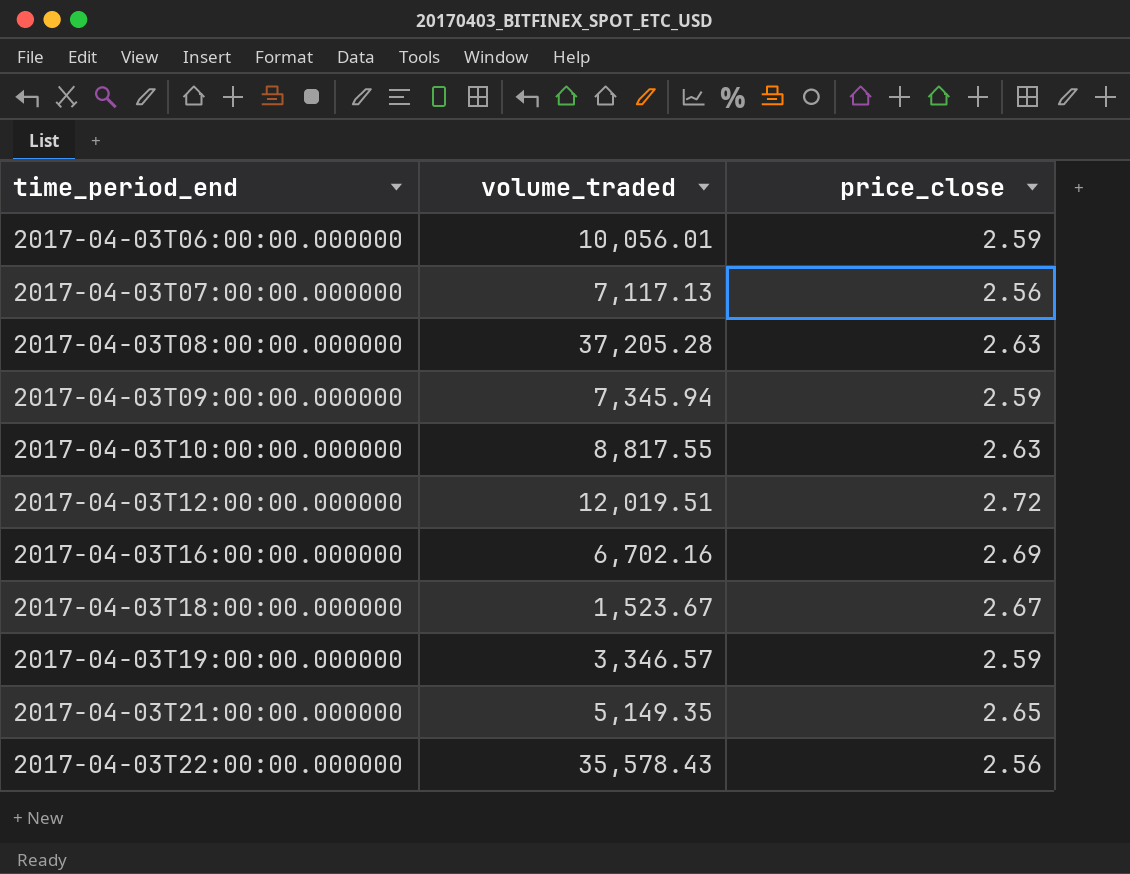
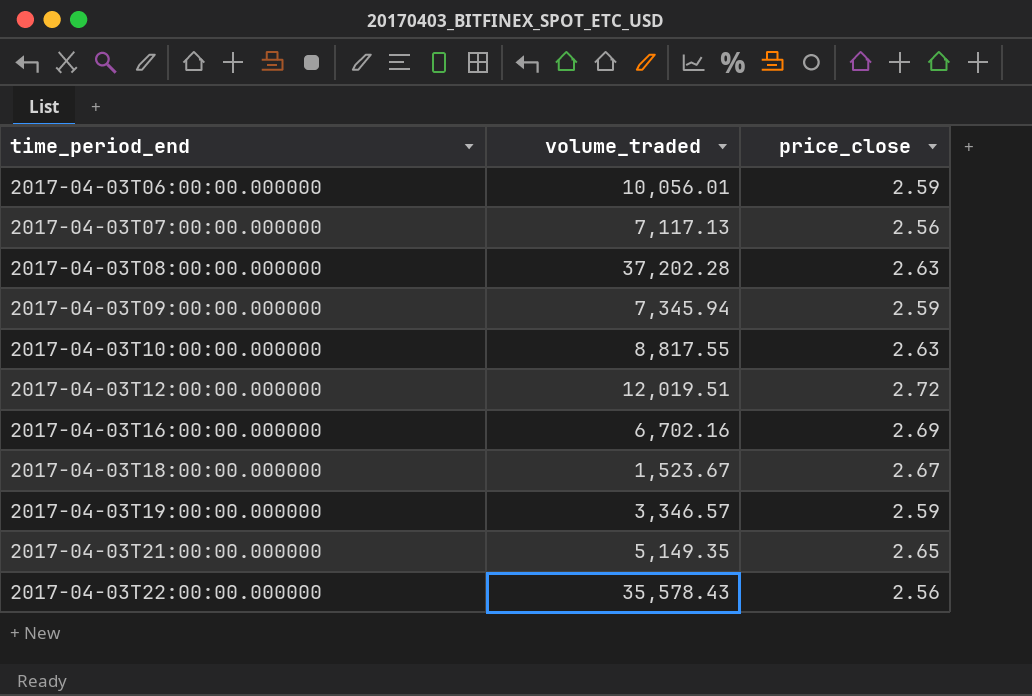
2017-04-03T08:00:00.000000 | volume_traded: 37,205.28 -> 37,202.28

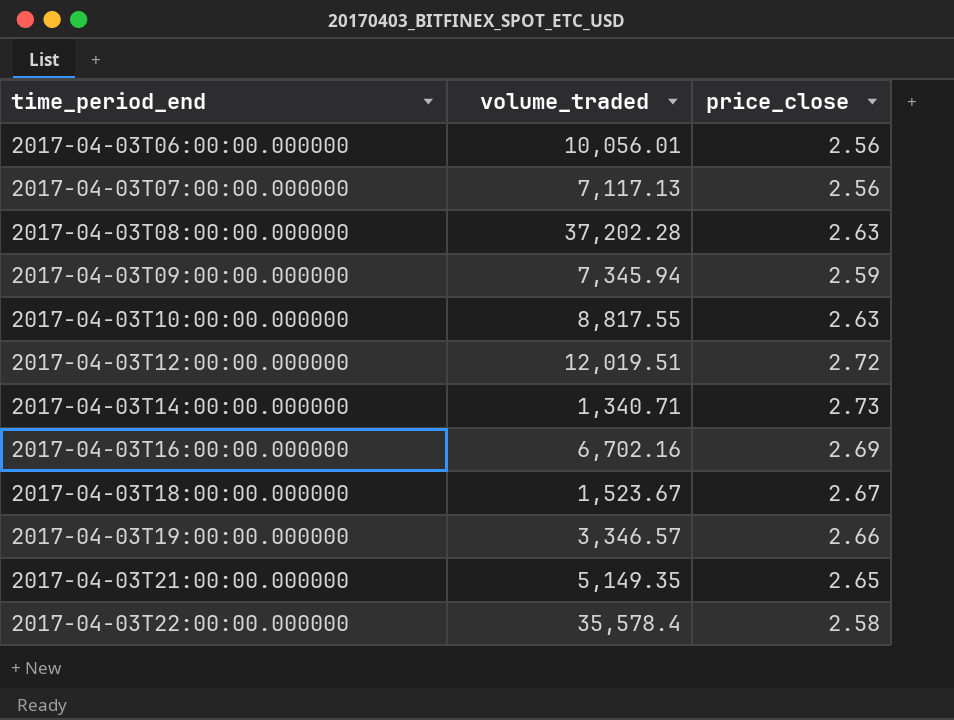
2017-04-03T06:00:00.000000 | price_close: 2.59 -> 2.56
row 2017-04-03T14:00:00.000000: none -> 1,340.71 | 2.73
2017-04-03T19:00:00.000000 | price_close: 2.59 -> 2.66
2017-04-03T22:00:00.000000 | volume_traded: 35,578.43 -> 35,578.4
2017-04-03T22:00:00.000000 | price_close: 2.56 -> 2.58

